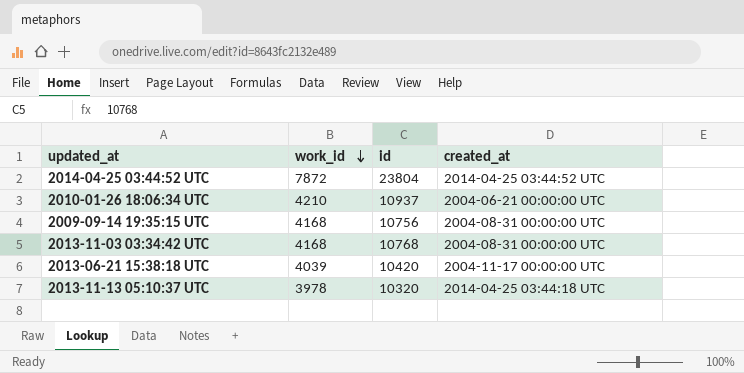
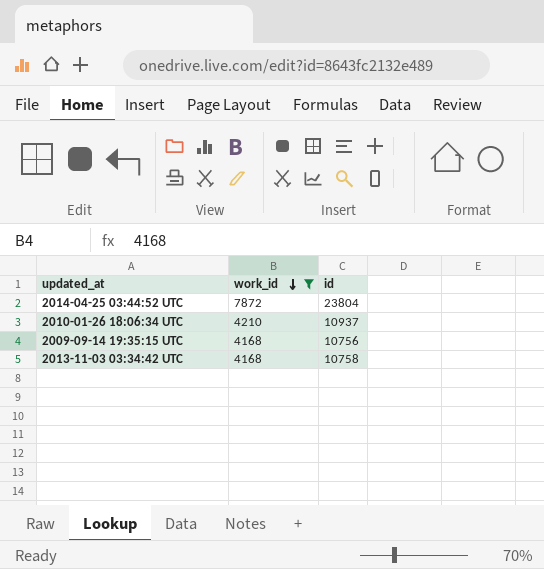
filter: none -> work_id >= 4168
column created_at | position: 4 -> none
2013-11-03 03:34:42 UTC | id: 10768 -> 10758

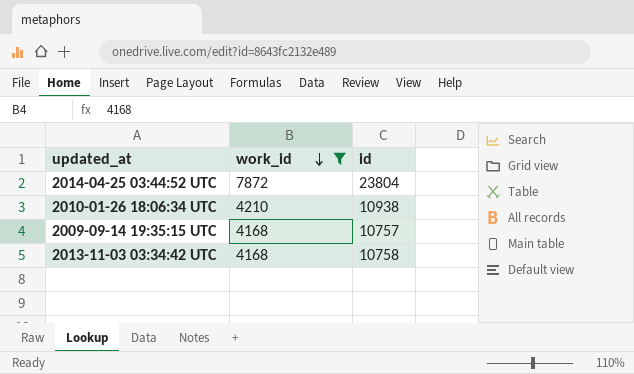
2010-01-26 18:06:34 UTC | id: 10937 -> 10938
2009-09-14 19:35:15 UTC | id: 10756 -> 10757

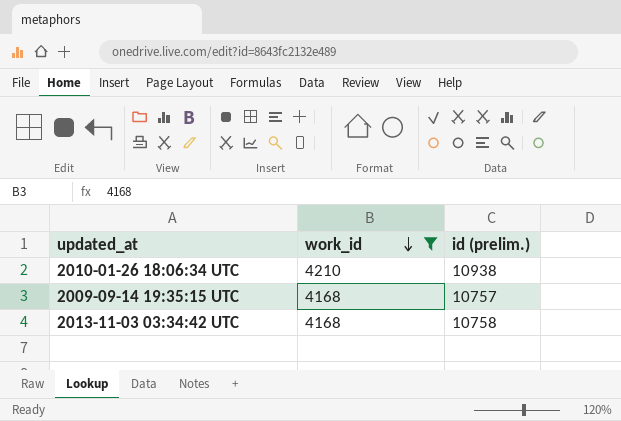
column name: id -> id (prelim.)
row 2014-04-25 03:44:52 UTC: 7872 | 23804 -> none

